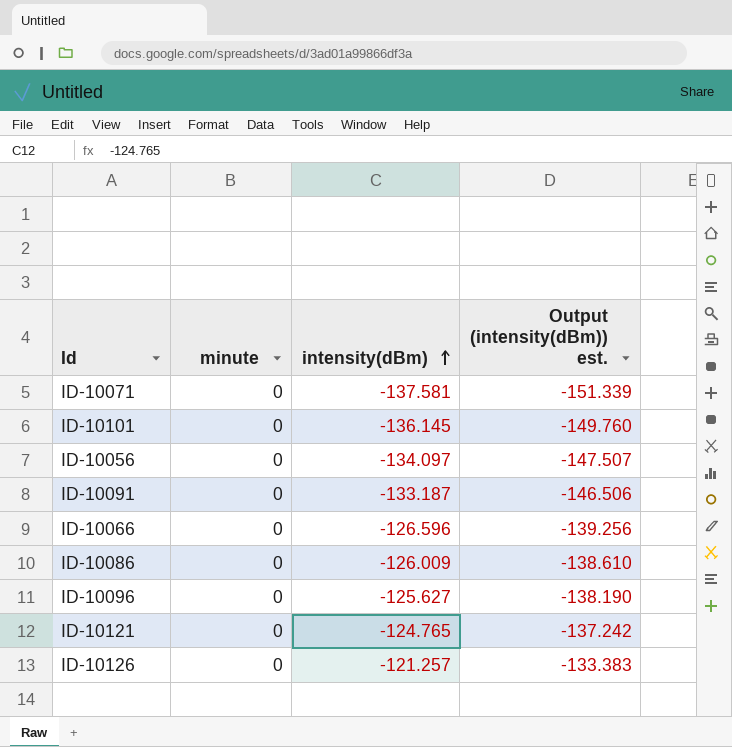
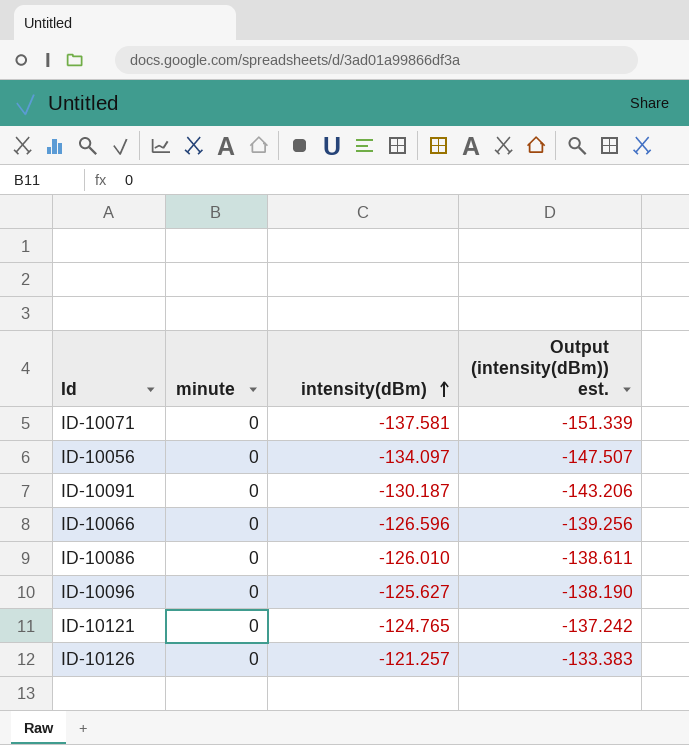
row ID-10101: 0 | -136.145 | -149.760 -> none
ID-10091 | intensity(dBm): -133.187 -> -130.187
ID-10091 | Output (intensity(dBm)) est.: -146.506 -> -143.206
ID-10086 | intensity(dBm): -126.009 -> -126.010
ID-10086 | Output (intensity(dBm)) est.: -138.610 -> -138.611

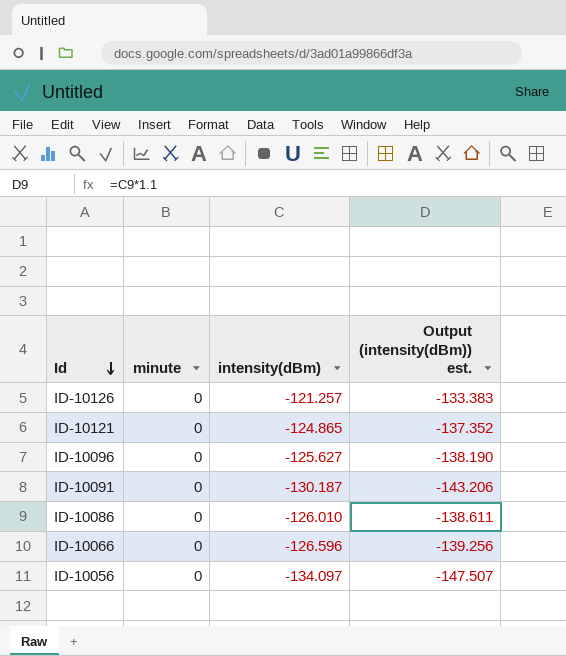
row order: intensity(dBm) ascending -> Id descending
row ID-10071: 0 | -137.581 | -151.339 -> none
ID-10121 | intensity(dBm): -124.765 -> -124.865
ID-10121 | Output (intensity(dBm)) est.: -137.242 -> -137.352

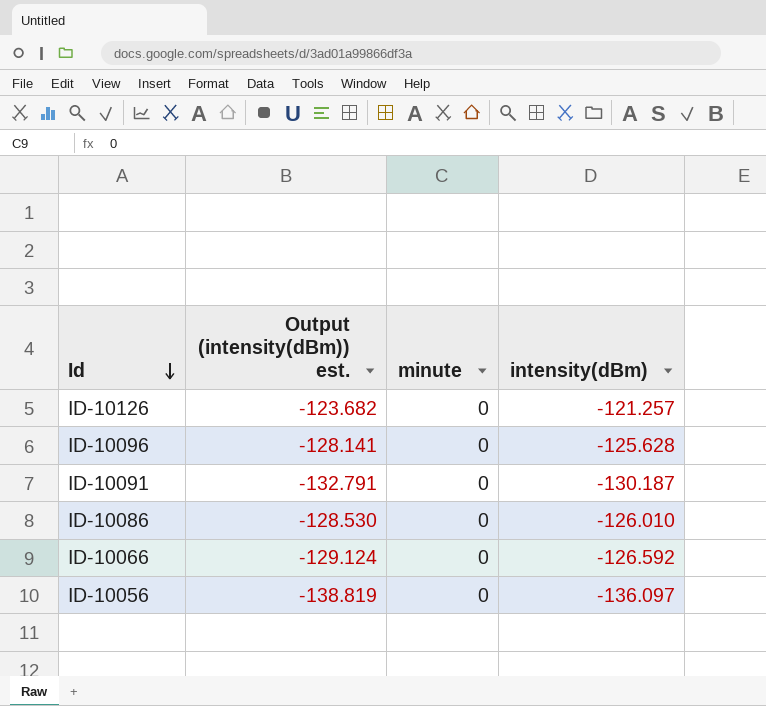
column Output (intensity(dBm)) est. | formula: [intensity(dBm)] * 1.1 -> [intensity(dBm)] * 1.02
column Output (intensity(dBm)) est. | position: 4 -> 2
row ID-10121: 0 | -124.865 | -137.352 -> none
ID-10096 | intensity(dBm): -125.627 -> -125.628
ID-10066 | intensity(dBm): -126.596 -> -126.592
ID-10056 | intensity(dBm): -134.097 -> -136.097

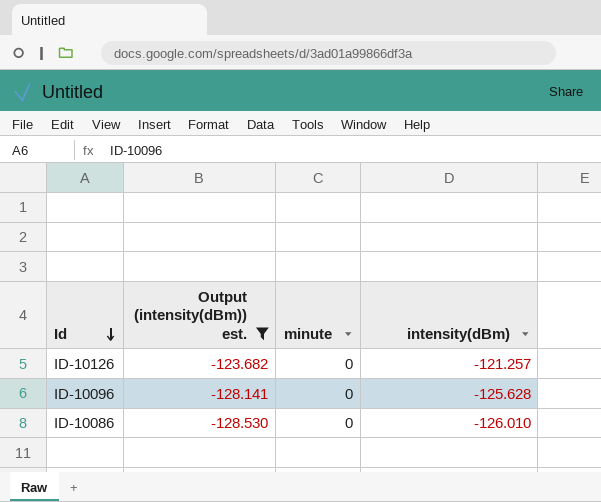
filter: none -> Output (intensity(dBm)) est. >= -128.530

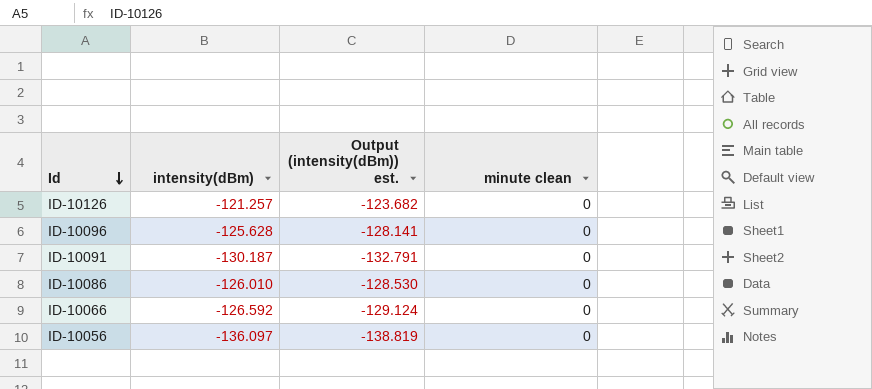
filter: Output (intensity(dBm)) est. >= -128.530 -> none
column intensity(dBm) | position: 4 -> 2
column name: minute -> minute clean

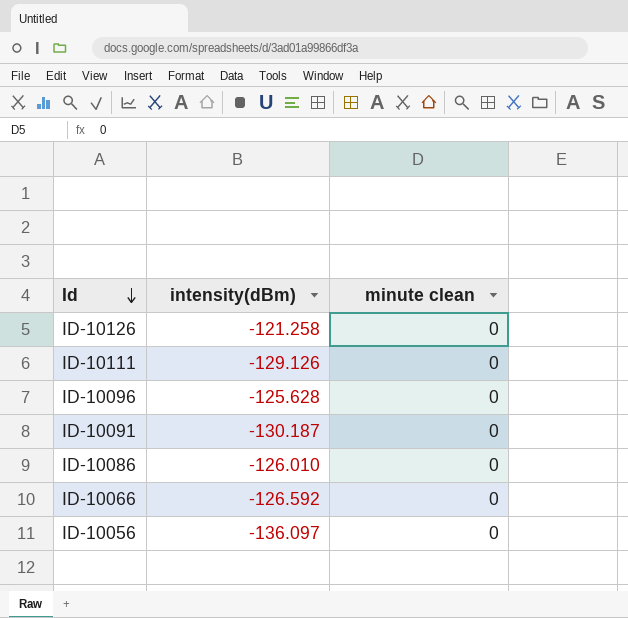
column Output (intensity(dBm)) est. | formula: [intensity(dBm)] * 1.02 -> none
ID-10126 | intensity(dBm): -121.257 -> -121.258
row ID-10111: none -> -129.126 | 0

